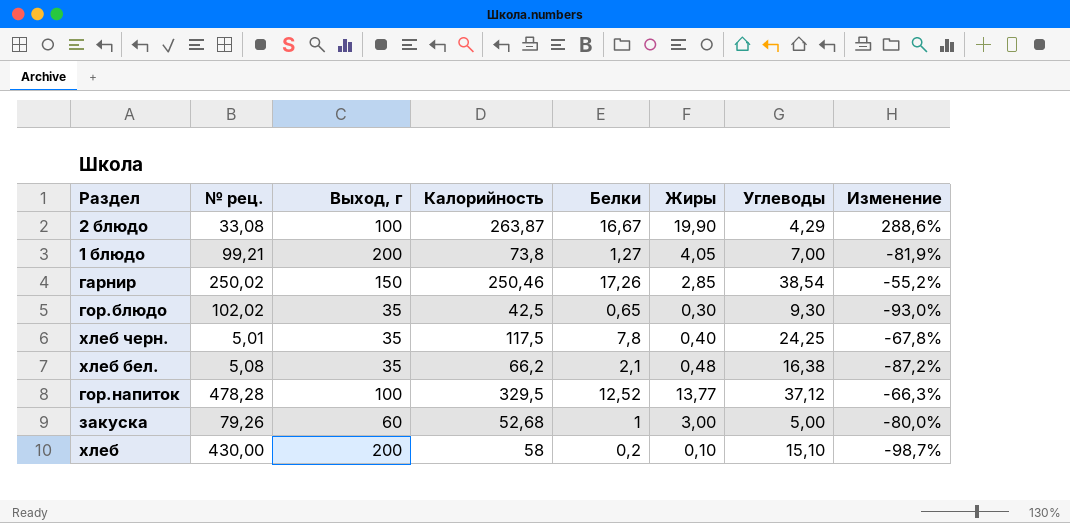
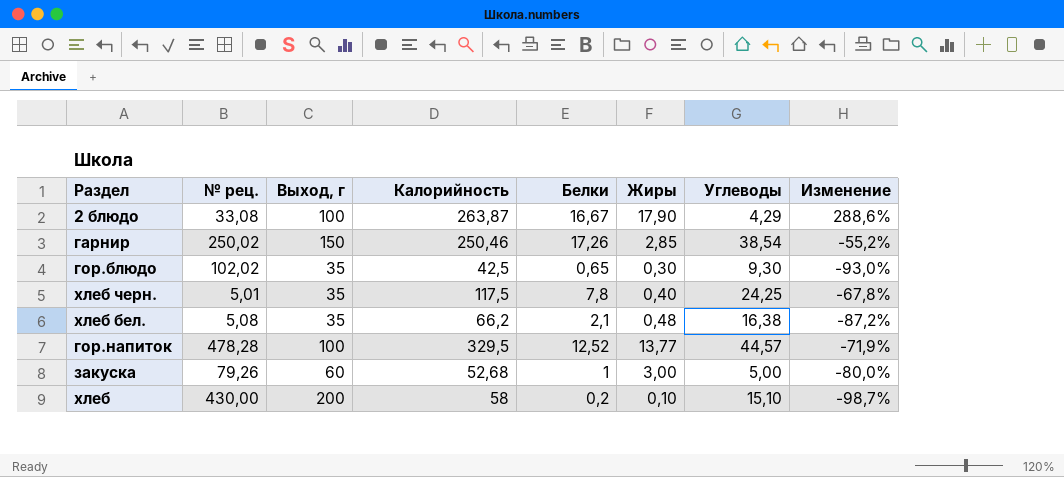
row 1 блюдо: 99,21 | 200 | 73,8 | 1,27 | 4,05 | 7,00 | -81,9% -> none
2 блюдо | Жиры: 19,90 -> 17,90
гор.напиток | Углеводы: 37,12 -> 44,57
гор.напиток | Изменение: -66,3% -> -71,9%

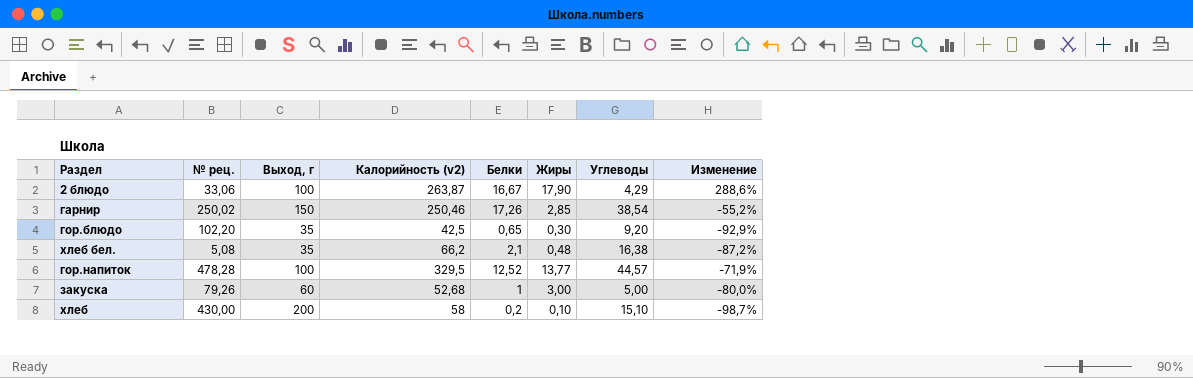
column name: Калорийность -> Калорийность (v2)
row хлеб черн.: 5,01 | 35 | 117,5 | 7,8 | 0,40 | 24,25 | -67,8% -> none
2 блюдо | № рец.: 33,08 -> 33,06
гор.блюдо | № рец.: 102,02 -> 102,20
гор.блюдо | Углеводы: 9,30 -> 9,20
гор.блюдо | Изменение: -93,0% -> -92,9%

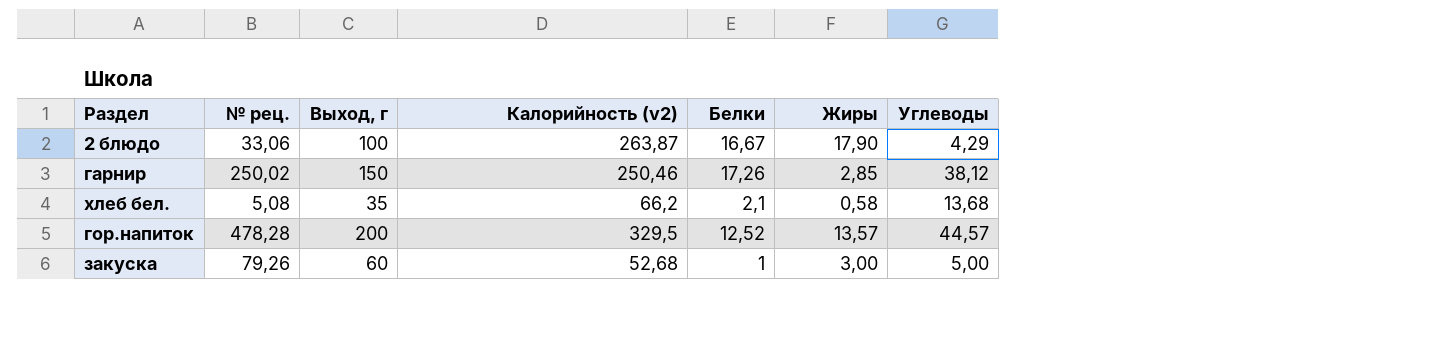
column Изменение | formula: ([Белки] - [Углеводы]) / [Углеводы] -> none
row гор.блюдо: 102,20 | 35 | 42,5 | 0,65 | 0,30 | 9,20 | -92,9% -> none
row хлеб: 430,00 | 200 | 58 | 0,2 | 0,10 | 15,10 | -98,7% -> none
гарнир | Углеводы: 38,54 -> 38,12
хлеб бел. | Жиры: 0,48 -> 0,58
хлеб бел. | Углеводы: 16,38 -> 13,68
гор.напиток | Выход, г: 100 -> 200
гор.напиток | Жиры: 13,77 -> 13,57

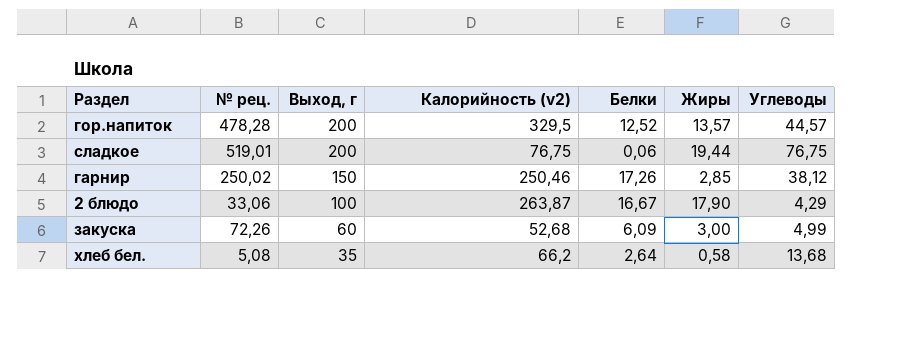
row order: none -> Выход, г descending
row сладкое: none -> 519,01 | 200 | 76,75 | 0,06 | 19,44 | 76,75
закуска | № рец.: 79,26 -> 72,26
закуска | Белки: 1 -> 6,09
закуска | Углеводы: 5,00 -> 4,99
хлеб бел. | Белки: 2,1 -> 2,64

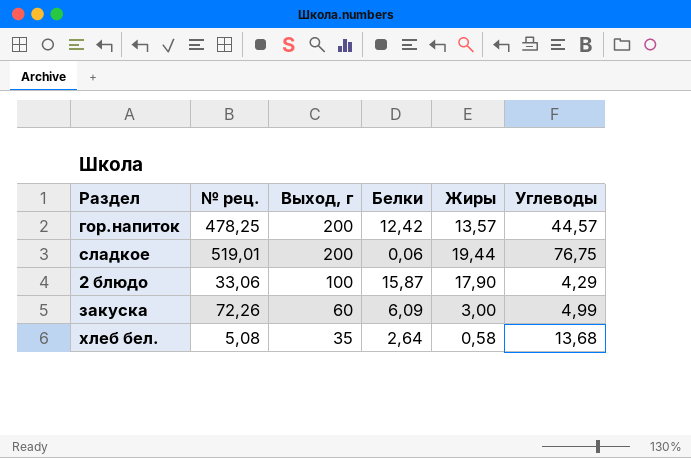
column Калорийность (v2) | position: 4 -> none
row гарнир: 250,02 | 150 | 250,46 | 17,26 | 2,85 | 38,12 -> none
гор.напиток | № рец.: 478,28 -> 478,25
гор.напиток | Белки: 12,52 -> 12,42
2 блюдо | Белки: 16,67 -> 15,87

